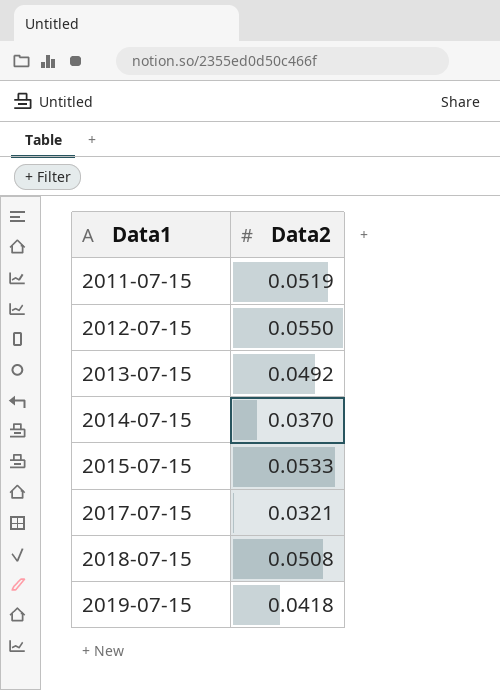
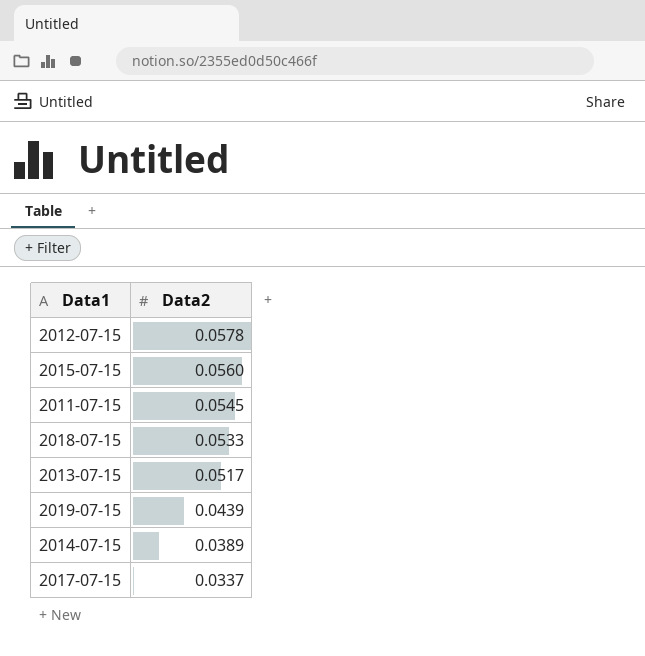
row order: Data1 ascending -> Data2 descending
2012-07-15 | Data2: 0.0550 -> 0.0578
2015-07-15 | Data2: 0.0533 -> 0.0560
2011-07-15 | Data2: 0.0519 -> 0.0545
2018-07-15 | Data2: 0.0508 -> 0.0533
2013-07-15 | Data2: 0.0492 -> 0.0517
2019-07-15 | Data2: 0.0418 -> 0.0439
2014-07-15 | Data2: 0.0370 -> 0.0389
2017-07-15 | Data2: 0.0321 -> 0.0337

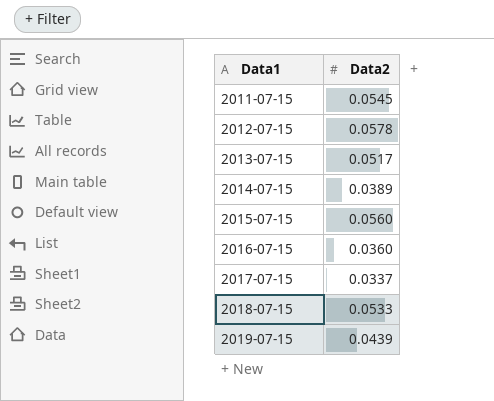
row order: Data2 descending -> Data1 ascending
row 2016-07-15: none -> 0.0360

